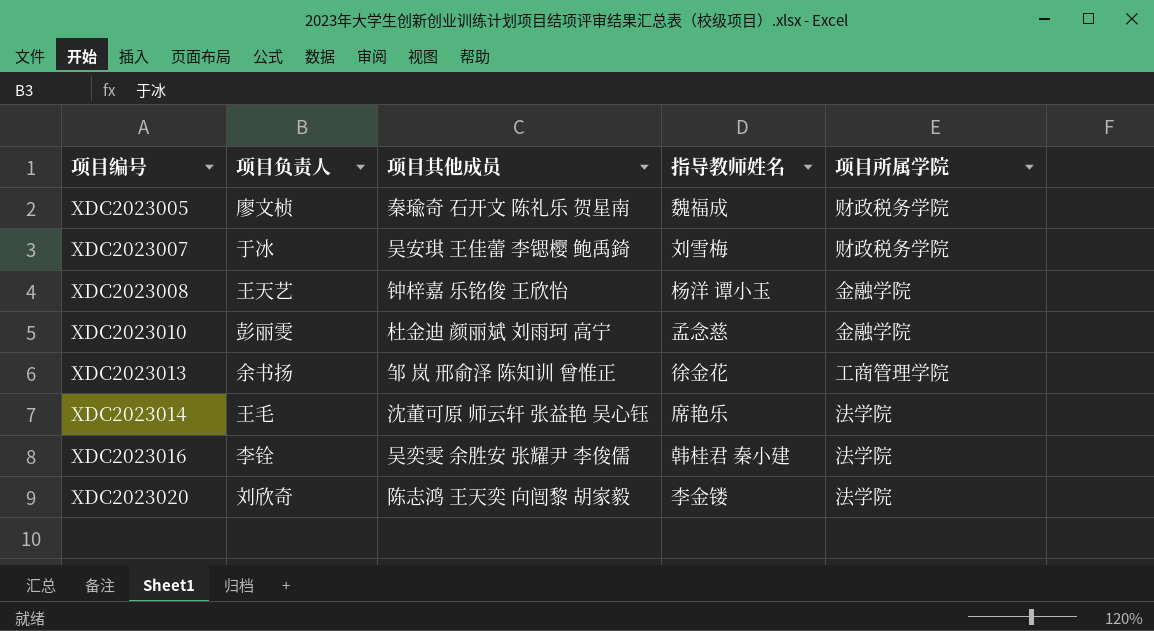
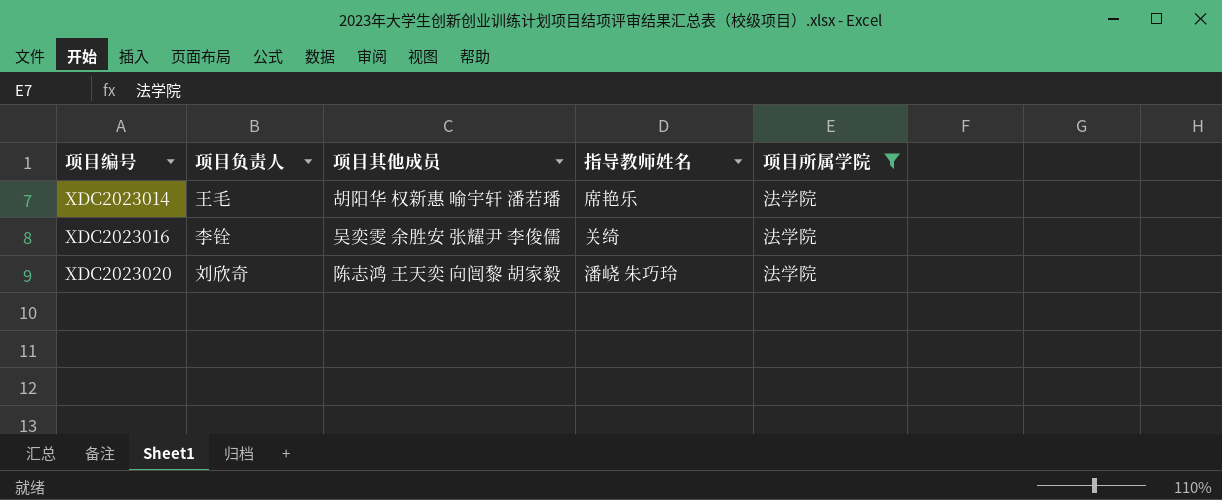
filter: none -> 项目所属学院 = 法学院
XDC2023014 | 项目其他成员: 沈董可原 师云轩 张益艳 吴心钰 -> 胡阳华 权新惠 喻宇轩 潘若璠
XDC2023016 | 指导教师姓名: 韩桂君 秦小建 -> 关绮
XDC2023020 | 指导教师姓名: 李金镂 -> 潘峣 朱巧玲

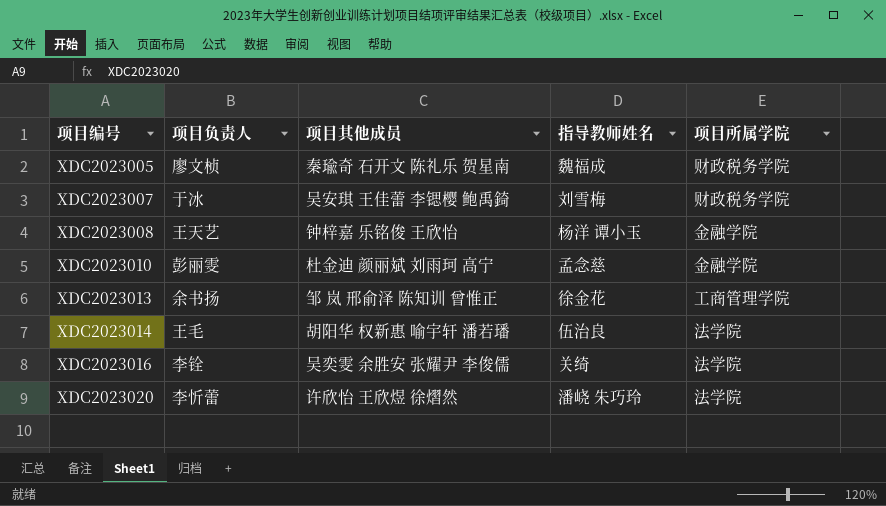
filter: 项目所属学院 = 法学院 -> none
XDC2023014 | 指导教师姓名: 席艳乐 -> 伍治良
XDC2023020 | 项目负责人: 刘欣奇 -> 李忻蕾
XDC2023020 | 项目其他成员: 陈志鸿 王天奕 向闿黎 胡家毅 -> 许欣怡 王欣煜 徐熠然

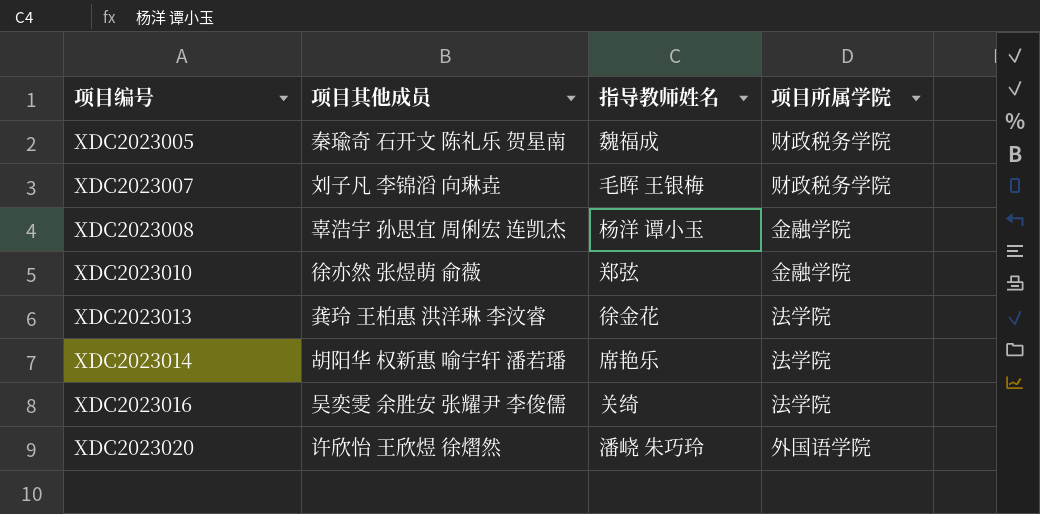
column 项目负责人 | position: 2 -> none
XDC2023007 | 项目其他成员: 吴安琪 王佳蕾 李锶樱 鲍禹錡 -> 刘子凡 李锦滔 向琳垚
XDC2023007 | 指导教师姓名: 刘雪梅 -> 毛晖 王银梅
XDC2023008 | 项目其他成员: 钟梓嘉 乐铭俊 王欣怡 -> 辜浩宇 孙思宜 周俐宏 连凯杰
XDC2023010 | 项目其他成员: 杜金迪 颜丽斌 刘雨珂 高宁 -> 徐亦然 张煜萌 俞薇
XDC2023010 | 指导教师姓名: 孟念慈 -> 郑弦
XDC2023013 | 项目其他成员: 邹 岚 邢俞泽 陈知训 曾惟正 -> 龚玲 王柏惠 洪洋琳 李汶睿
XDC2023013 | 项目所属学院: 工商管理学院 -> 法学院
XDC2023014 | 指导教师姓名: 伍治良 -> 席艳乐
XDC2023020 | 项目所属学院: 法学院 -> 外国语学院

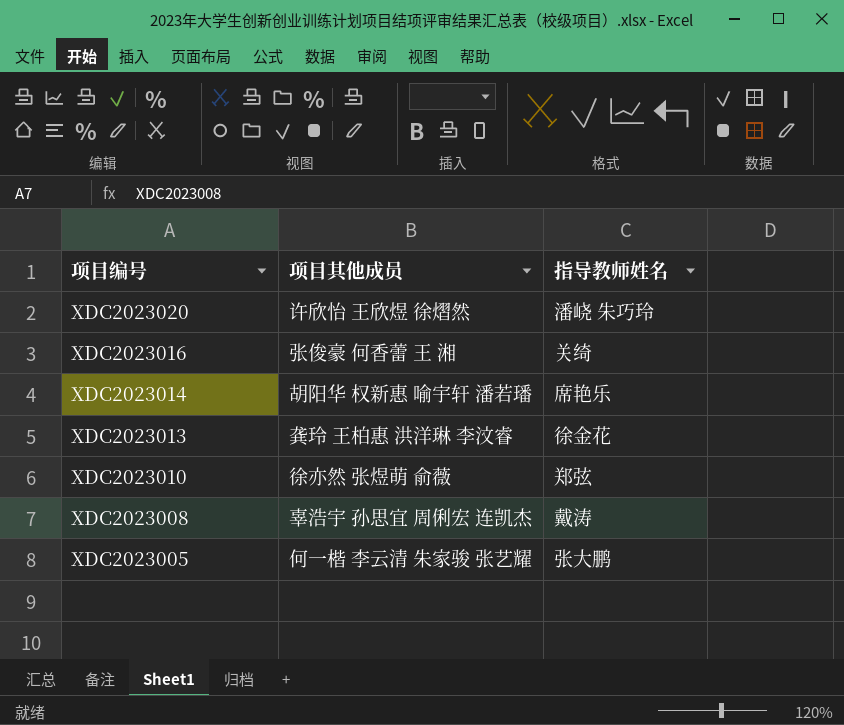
row order: 项目编号 ascending -> 项目编号 descending
column 项目所属学院 | position: 4 -> none
row XDC2023007: 刘子凡 李锦滔 向琳垚 | 毛晖 王银梅 | 财政税务学院 -> none
XDC2023016 | 项目其他成员: 吴奕雯 余胜安 张耀尹 李俊儒 -> 张俊豪 何香蕾 王 湘
XDC2023008 | 指导教师姓名: 杨洋 谭小玉 -> 戴涛
XDC2023005 | 项目其他成员: 秦瑜奇 石开文 陈礼乐 贺星南 -> 何一楷 李云清 朱家骏 张艺耀
XDC2023005 | 指导教师姓名: 魏福成 -> 张大鹏

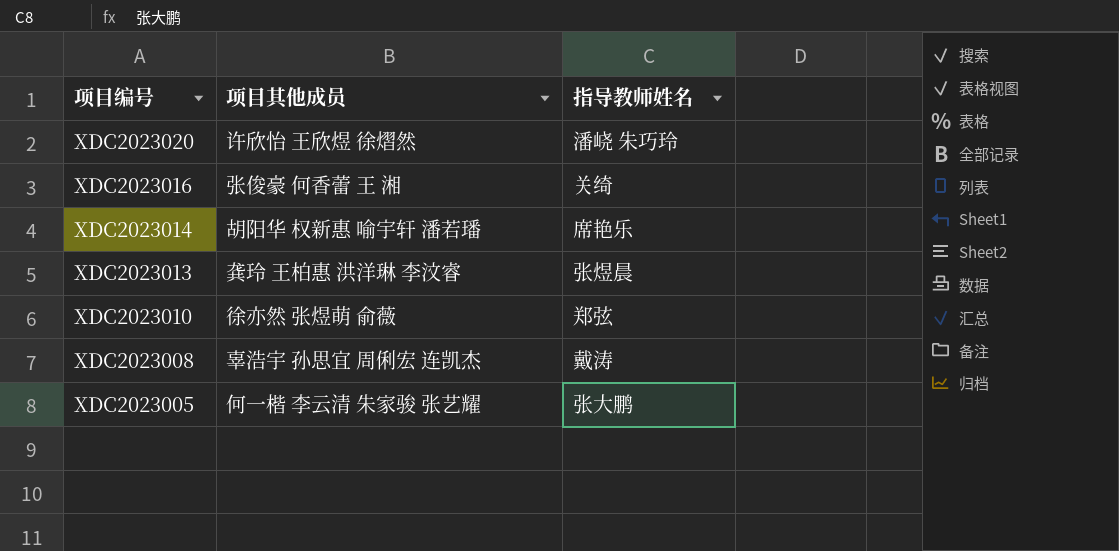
XDC2023013 | 指导教师姓名: 徐金花 -> 张煜晨

